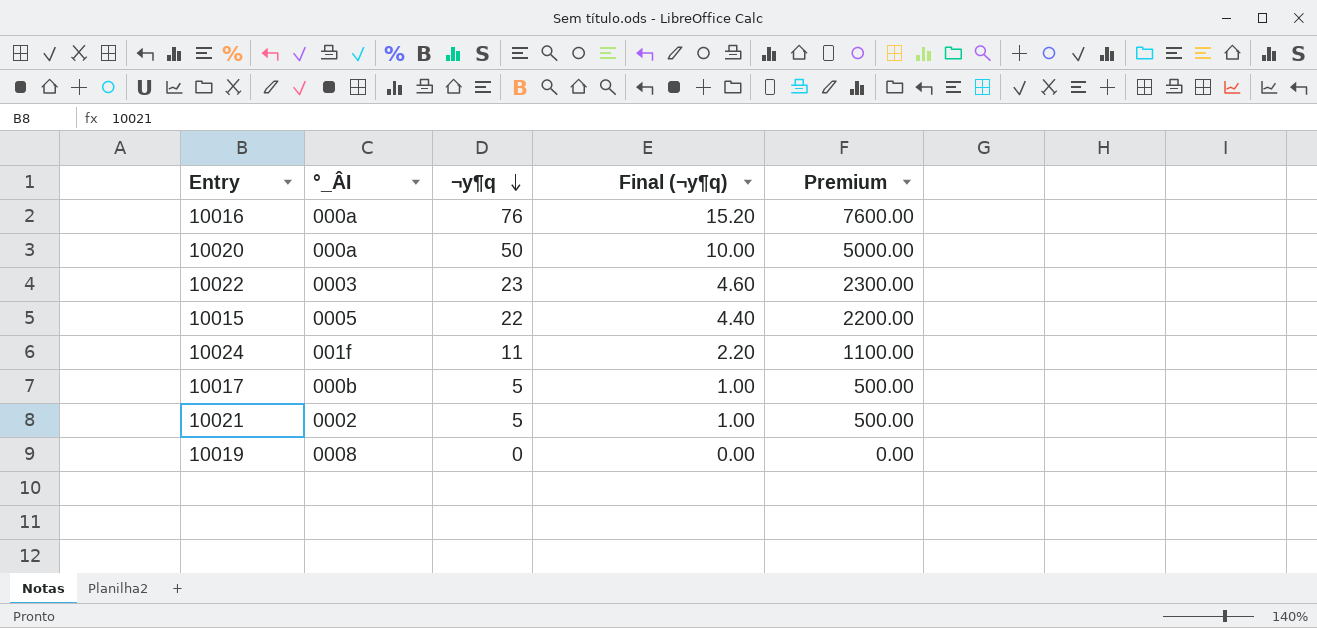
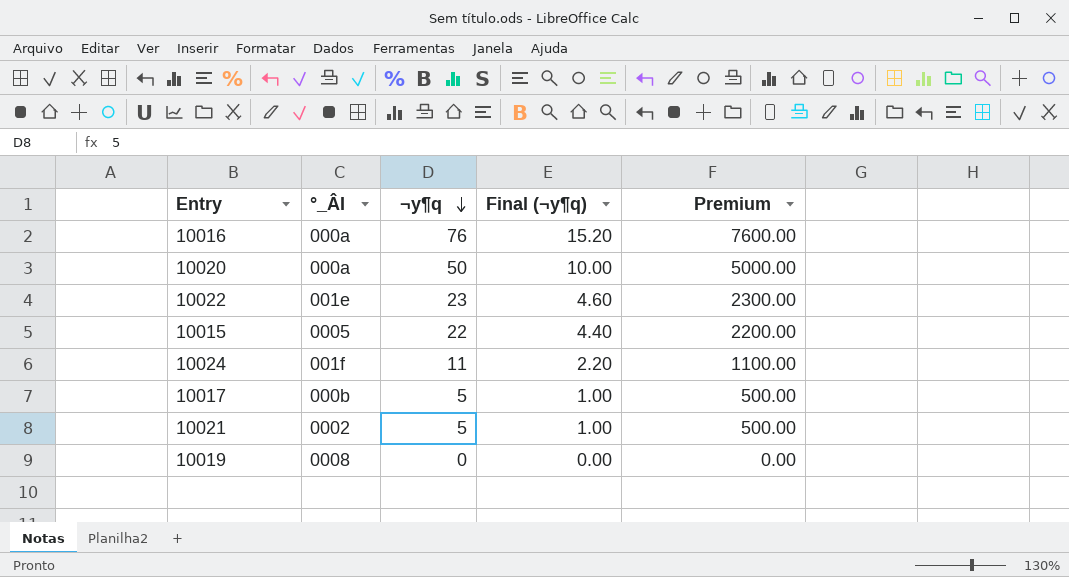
10022 | °_ÂI: 0003 -> 001e

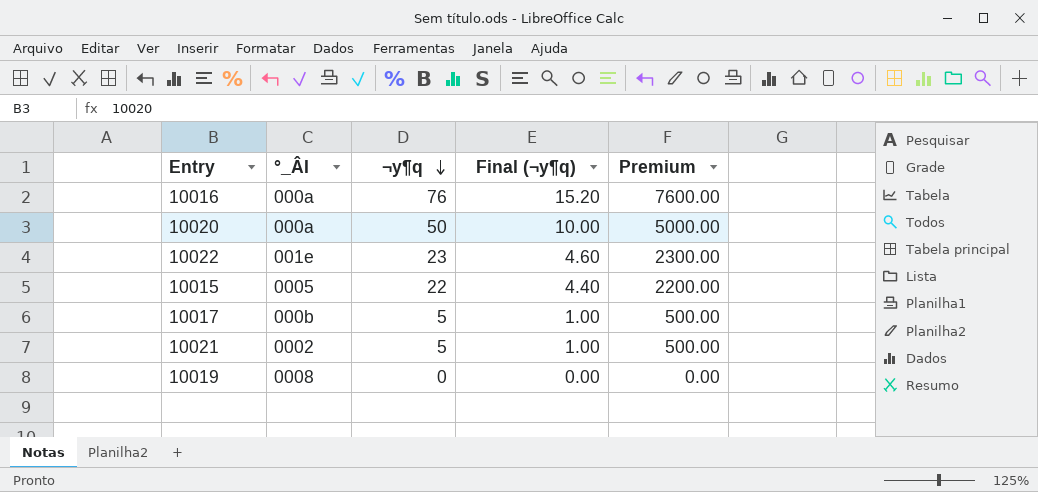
row 10024: 001f | 11 | 2.20 | 1100.00 -> none

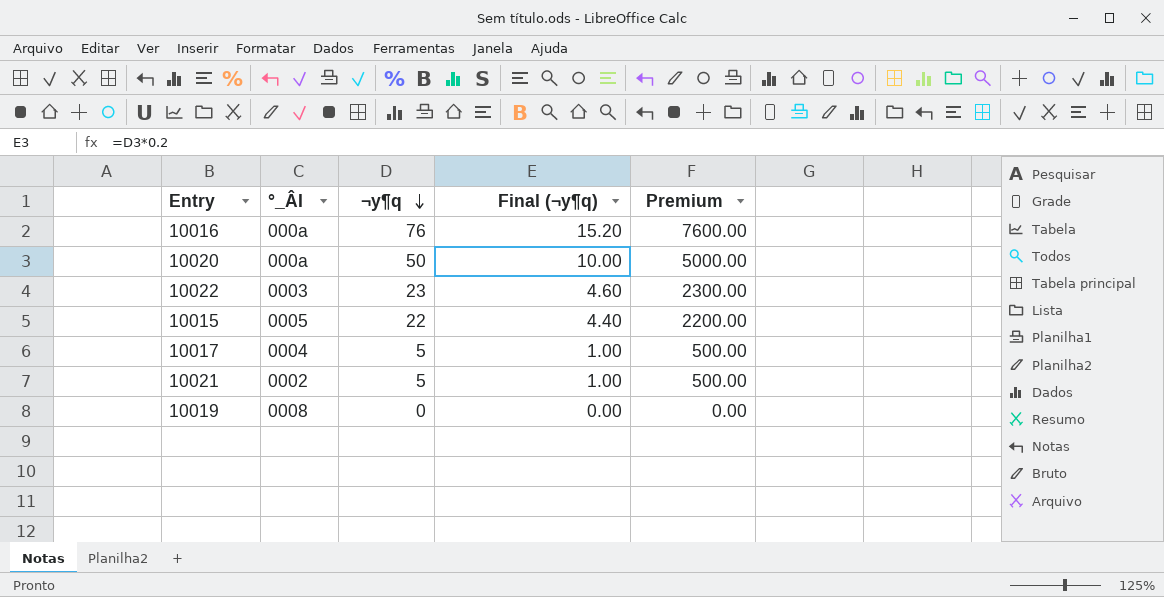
10022 | °_ÂI: 001e -> 0003
10017 | °_ÂI: 000b -> 0004

